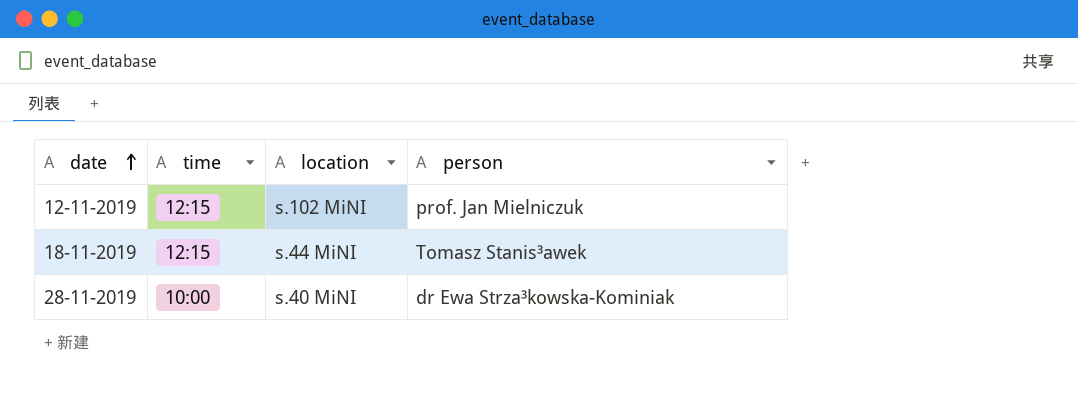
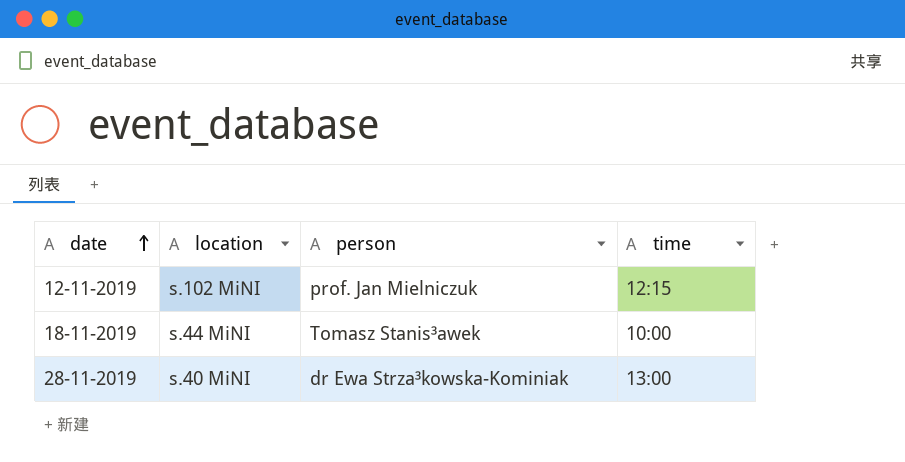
column time | position: 2 -> 4
18-11-2019 | time: 12:15 -> 10:00
28-11-2019 | time: 10:00 -> 13:00

